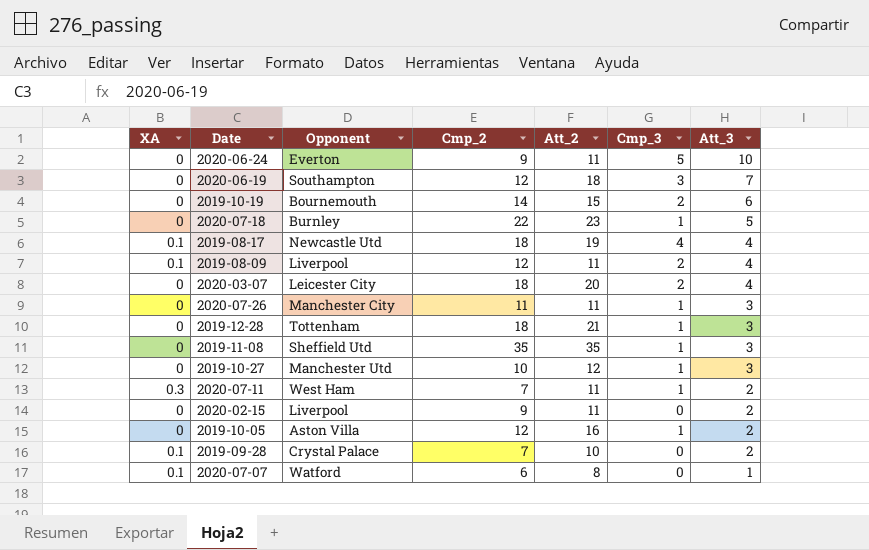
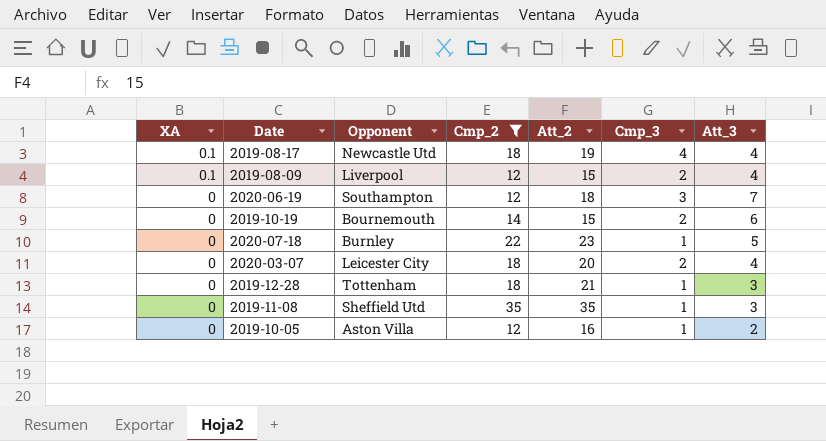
filter: none -> Cmp_2 >= 12
row order: Att_3 descending -> XA descending
2019-08-09 | Att_2: 11 -> 15

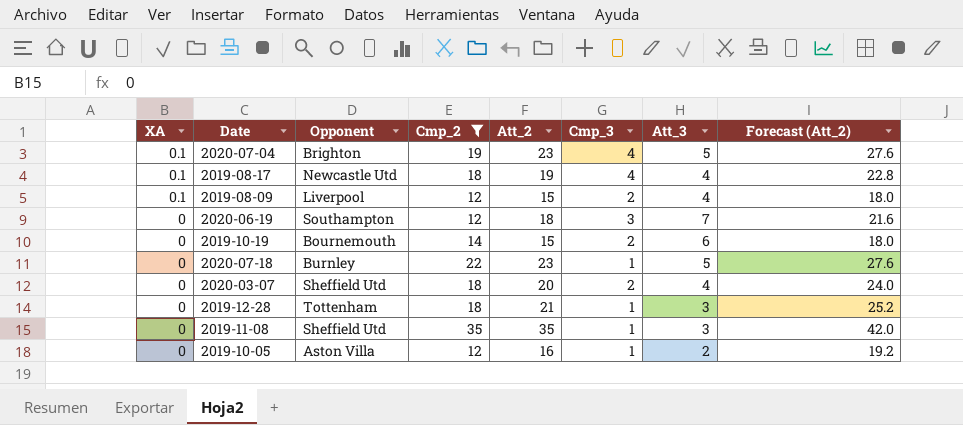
column Forecast (Att_2) | formula: none -> [Att_2] * 1.2
row 2020-07-04: none -> 0.1 | Brighton | 19 | 23 | 4 | 5 | 27.6
2020-03-07 | Opponent: Leicester City -> Sheffield Utd

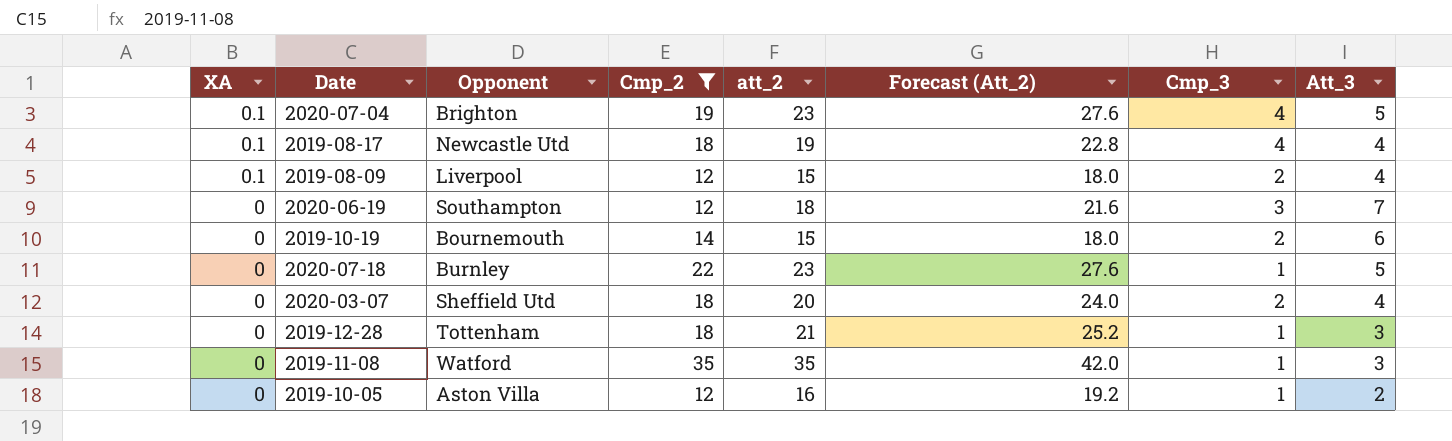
column name: Att_2 -> att_2
column Forecast (Att_2) | position: 8 -> 6
2019-11-08 | Opponent: Sheffield Utd -> Watford

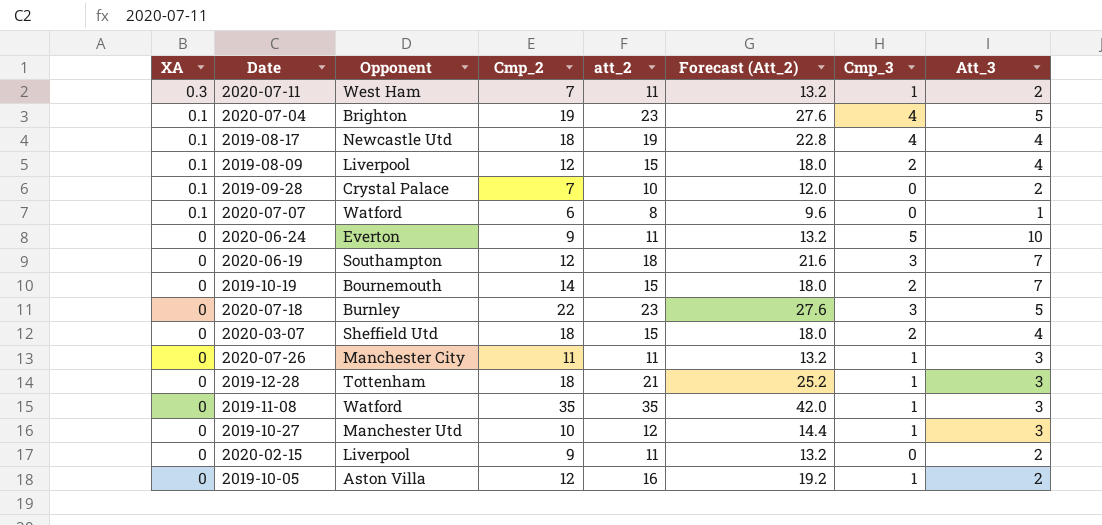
filter: Cmp_2 >= 12 -> none
2019-10-19 | Att_3: 6 -> 7
2020-07-18 | Cmp_3: 1 -> 3
2020-03-07 | att_2: 20 -> 15
2020-03-07 | Forecast (Att_2): 24.0 -> 18.0

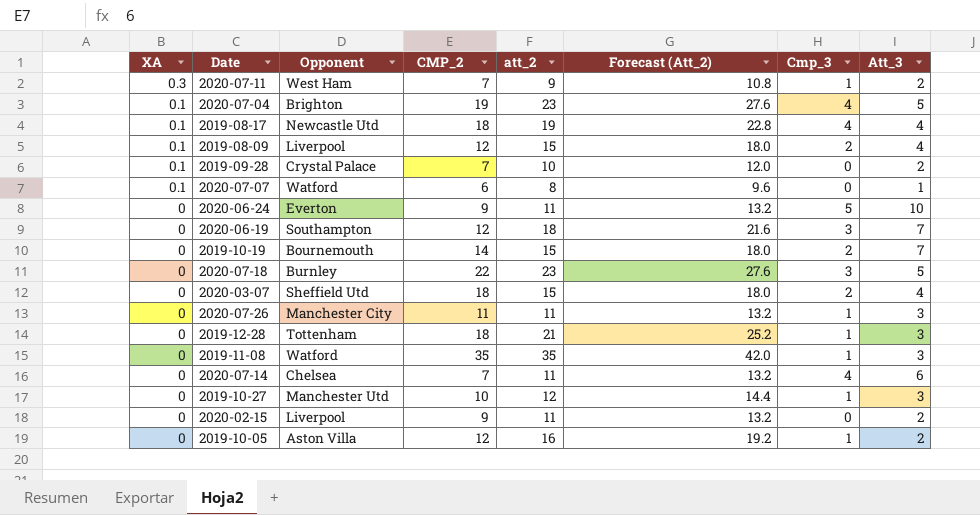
column name: Cmp_2 -> CMP_2
2020-07-11 | att_2: 11 -> 9
2020-07-11 | Forecast (Att_2): 13.2 -> 10.8
row 2020-07-14: none -> 0 | Chelsea | 7 | 11 | 13.2 | 4 | 6

